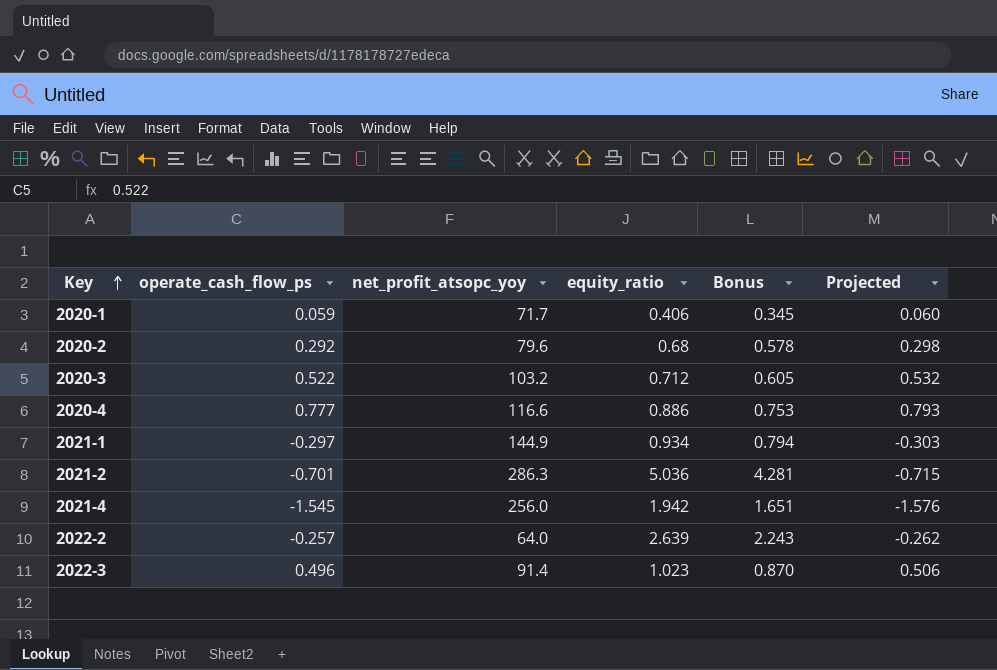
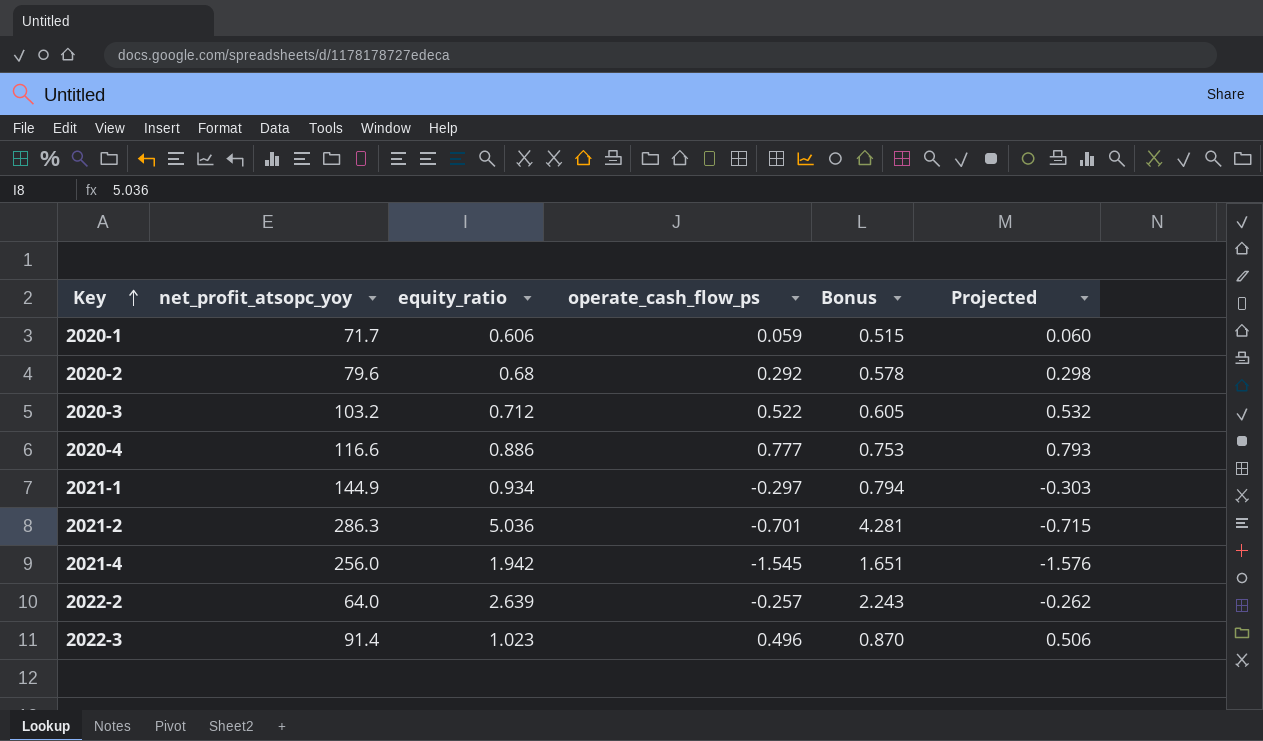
column operate_cash_flow_ps | position: 2 -> 4
2020-1 | equity_ratio: 0.406 -> 0.606
2020-1 | Bonus: 0.345 -> 0.515

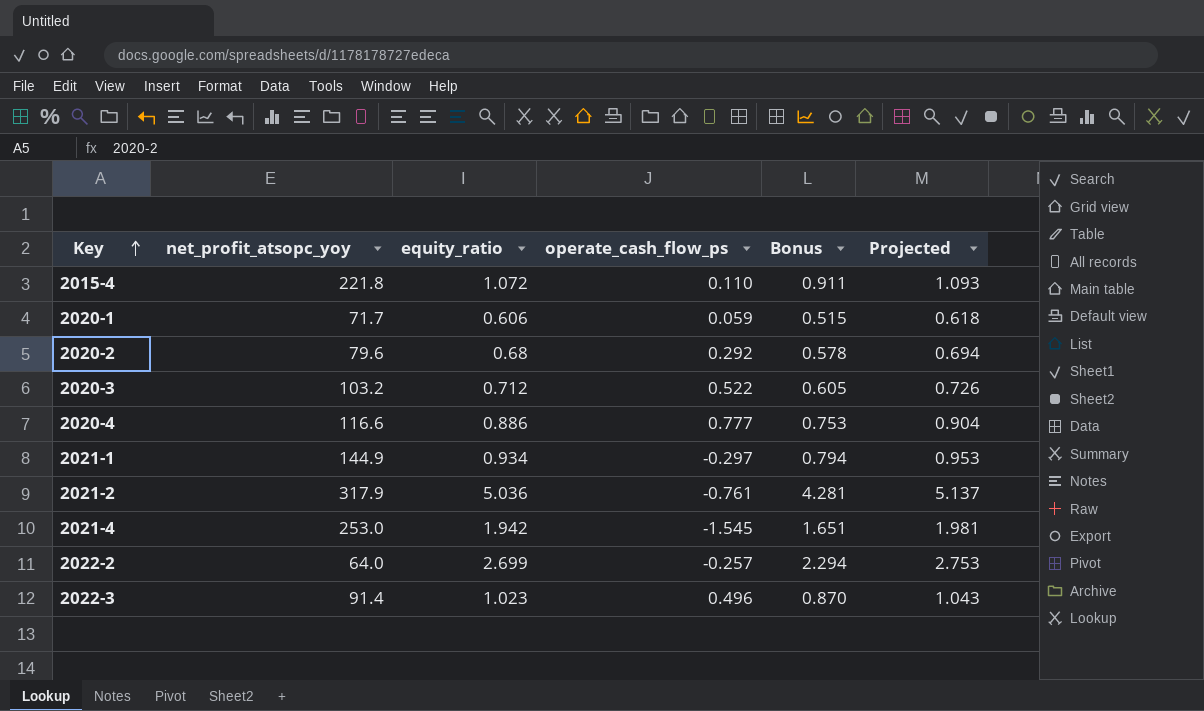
column Projected | formula: [operate_cash_flow_ps] * 1.02 -> [equity_ratio] * 1.02
row 2015-4: none -> 221.8 | 1.072 | 0.110 | 0.911 | 1.093
2021-2 | net_profit_atsopc_yoy: 286.3 -> 317.9
2021-2 | operate_cash_flow_ps: -0.701 -> -0.761
2021-4 | net_profit_atsopc_yoy: 256.0 -> 253.0
2022-2 | equity_ratio: 2.639 -> 2.699
2022-2 | Bonus: 2.243 -> 2.294

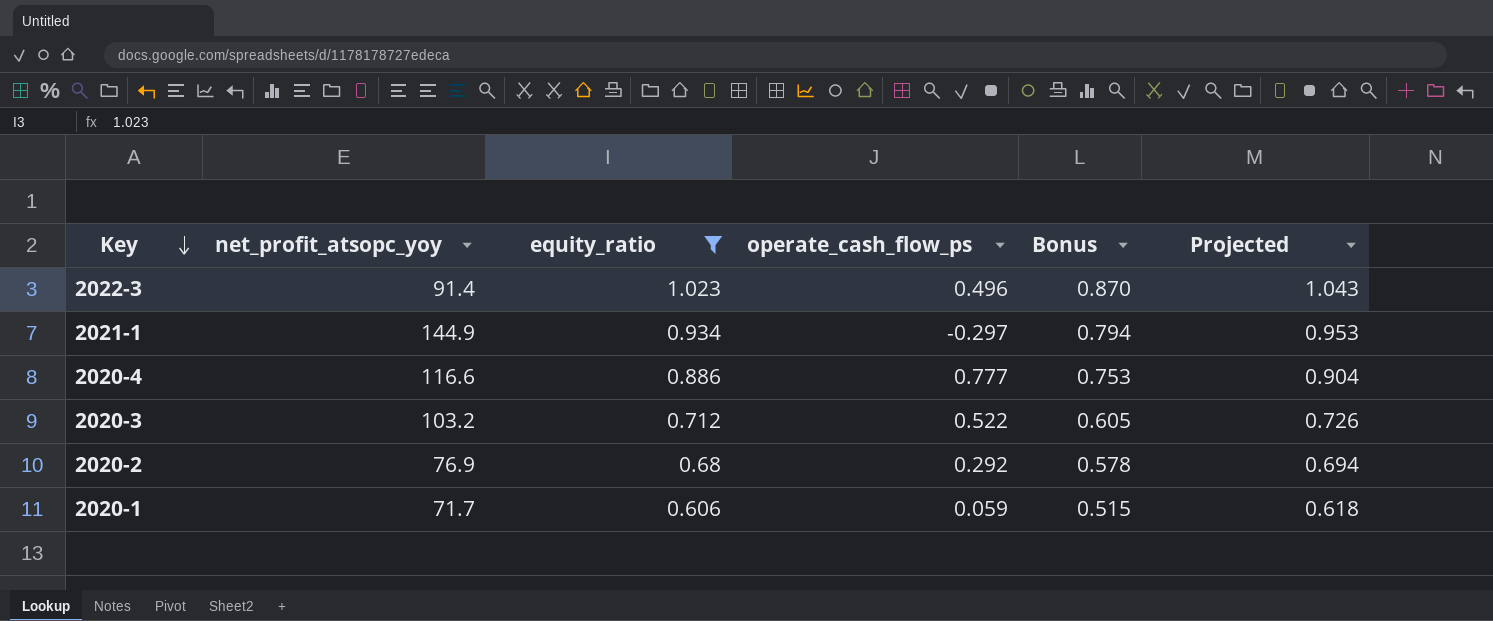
filter: none -> equity_ratio <= 1.023
row order: Key ascending -> Key descending
2020-2 | net_profit_atsopc_yoy: 79.6 -> 76.9

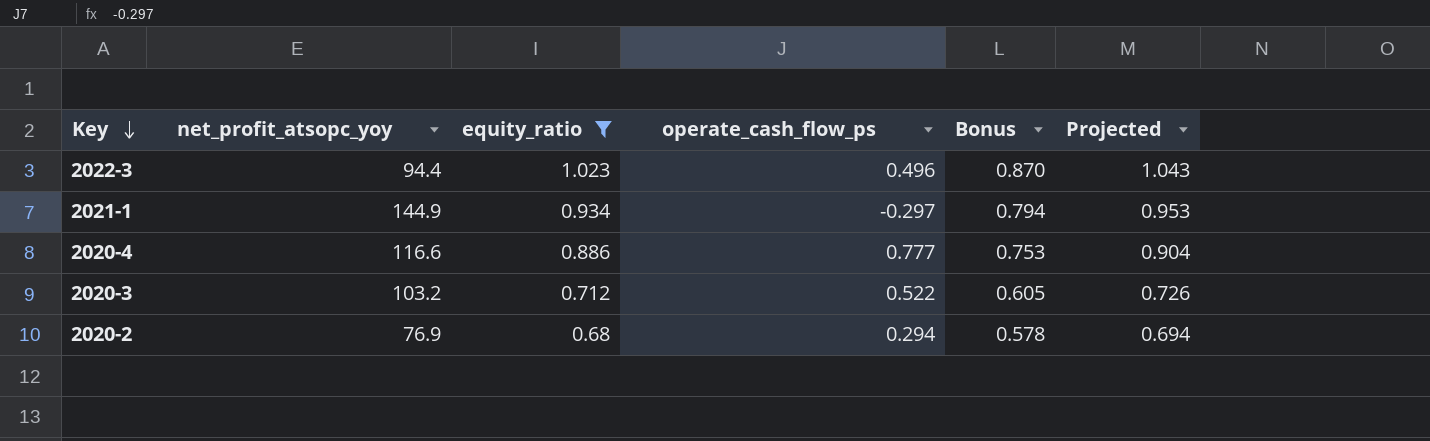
row 2020-1: 71.7 | 0.606 | 0.059 | 0.515 | 0.618 -> none
2022-3 | net_profit_atsopc_yoy: 91.4 -> 94.4
2020-2 | operate_cash_flow_ps: 0.292 -> 0.294

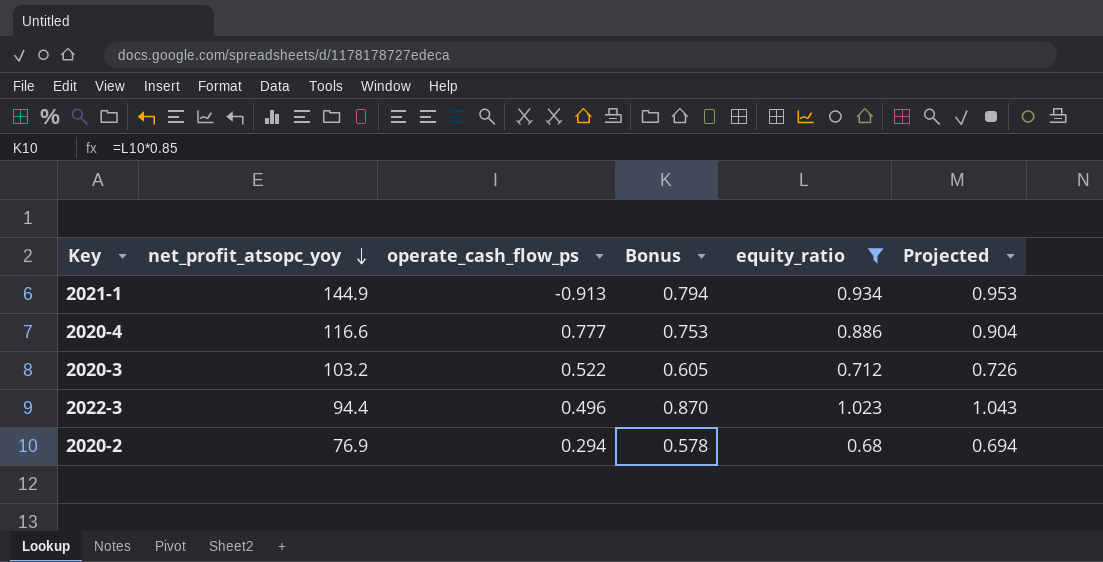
row order: Key descending -> net_profit_atsopc_yoy descending
column equity_ratio | position: 3 -> 5
2021-1 | operate_cash_flow_ps: -0.297 -> -0.913

